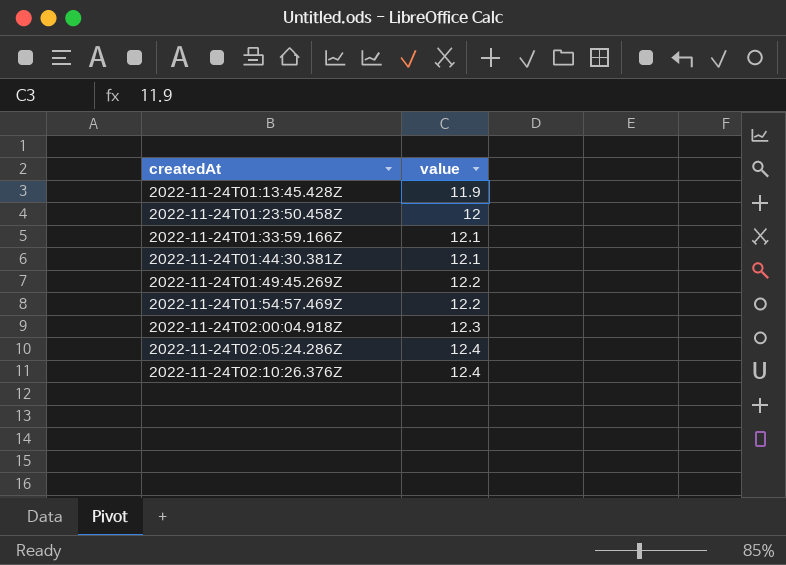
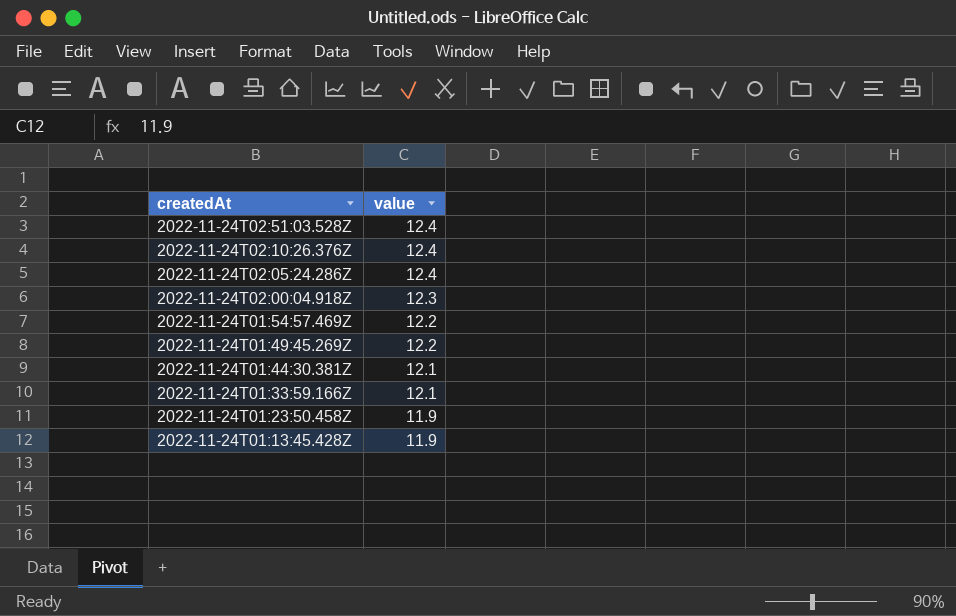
row order: createdAt ascending -> createdAt descending
row 2022-11-24T02:51:03.528Z: none -> 12.4
2022-11-24T01:23:50.458Z | value: 12 -> 11.9

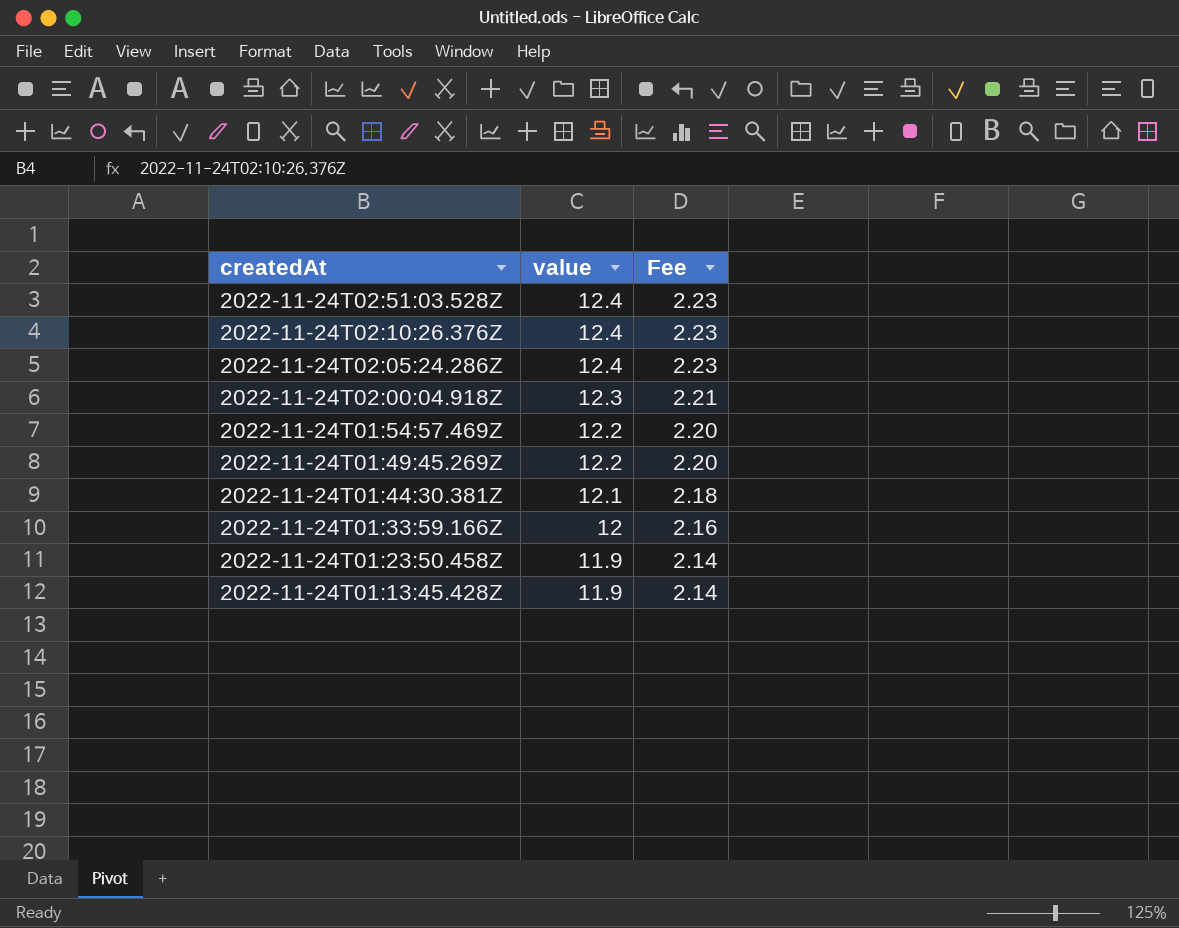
column Fee | formula: none -> [value] * 0.18
2022-11-24T01:33:59.166Z | value: 12.1 -> 12

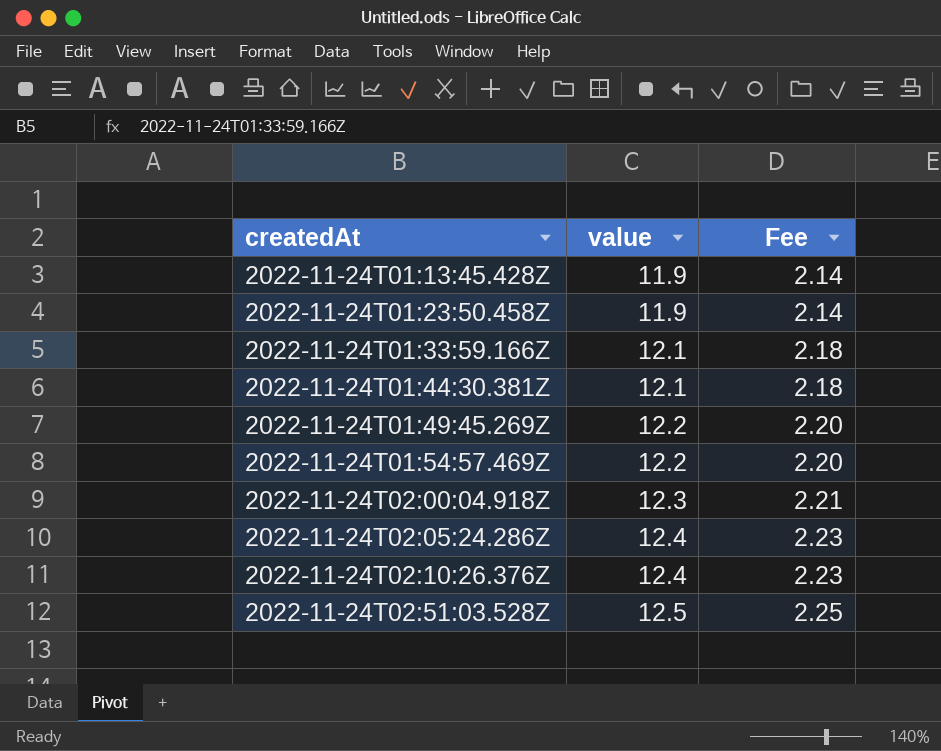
row order: createdAt descending -> createdAt ascending
2022-11-24T01:33:59.166Z | value: 12 -> 12.1
2022-11-24T01:33:59.166Z | Fee: 2.16 -> 2.18
2022-11-24T02:51:03.528Z | value: 12.4 -> 12.5
2022-11-24T02:51:03.528Z | Fee: 2.23 -> 2.25

